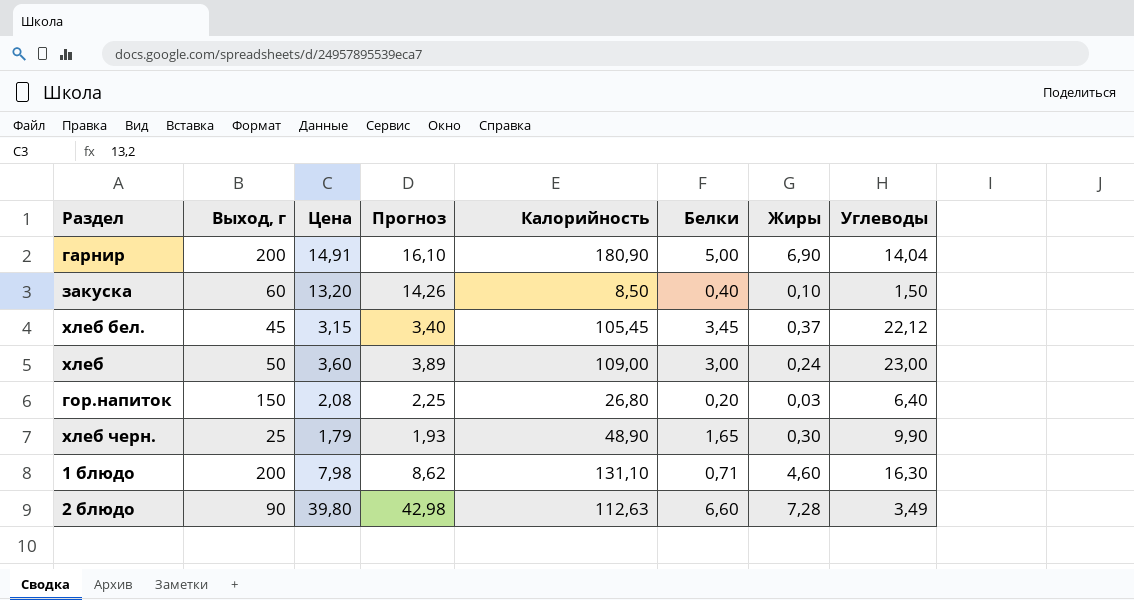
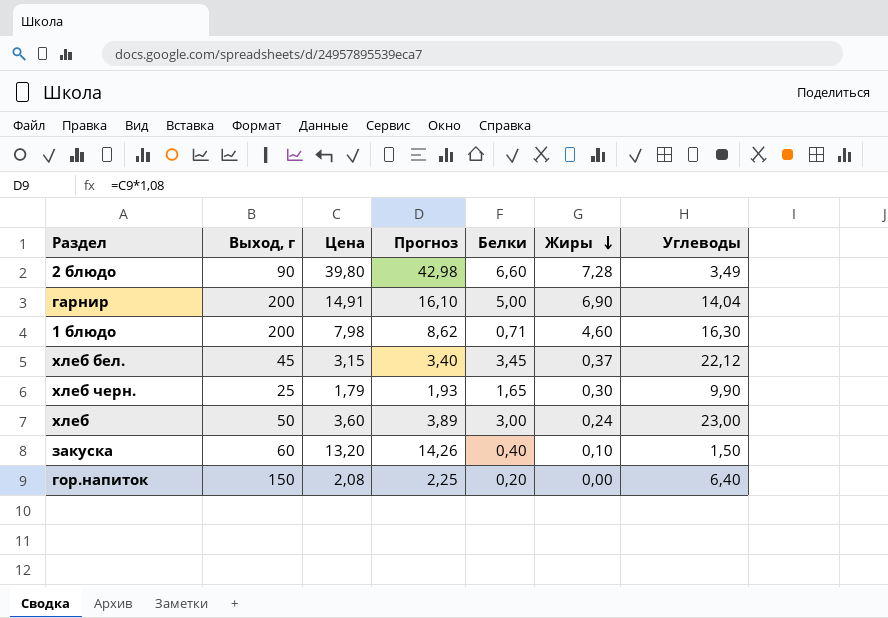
row order: none -> Жиры descending
column Калорийность | position: 5 -> none
гор.напиток | Жиры: 0,03 -> 0,00

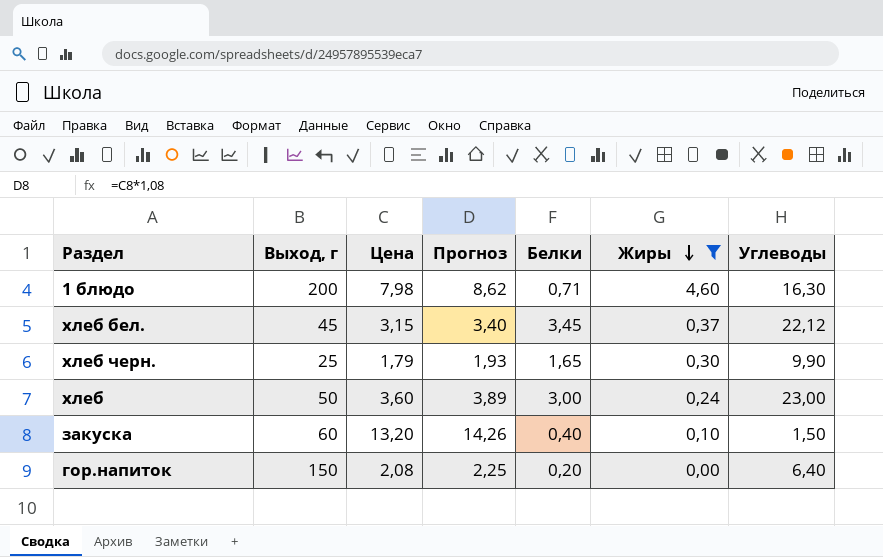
filter: none -> Жиры <= 4,60

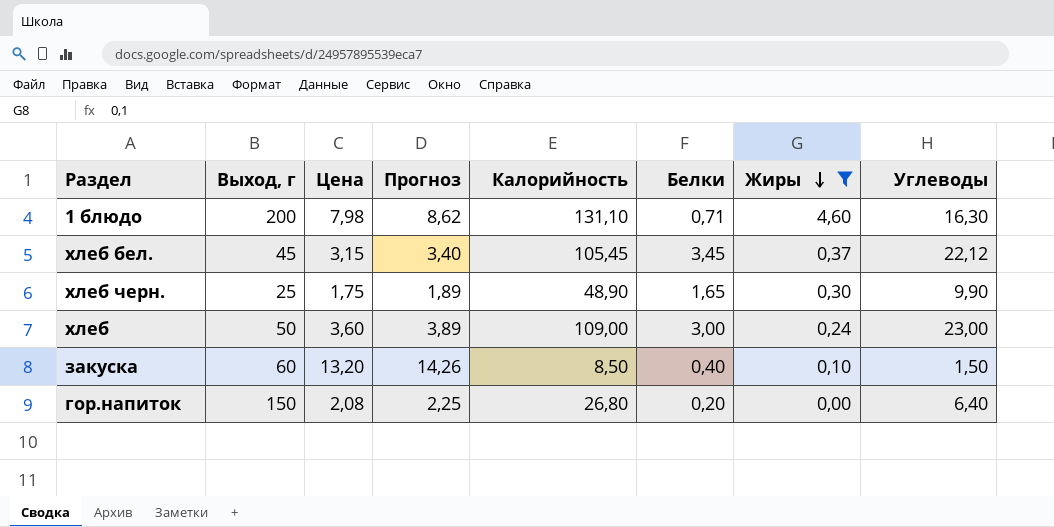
column Калорийность | position: none -> 5
хлеб черн. | Цена: 1,79 -> 1,75
хлеб черн. | Прогноз: 1,93 -> 1,89

